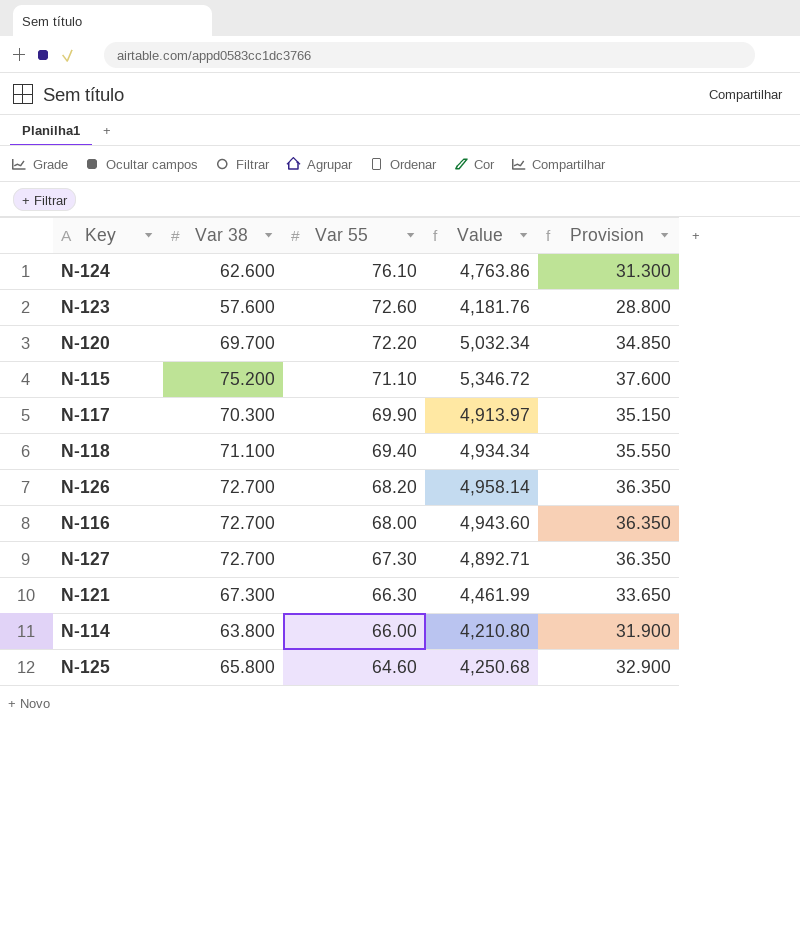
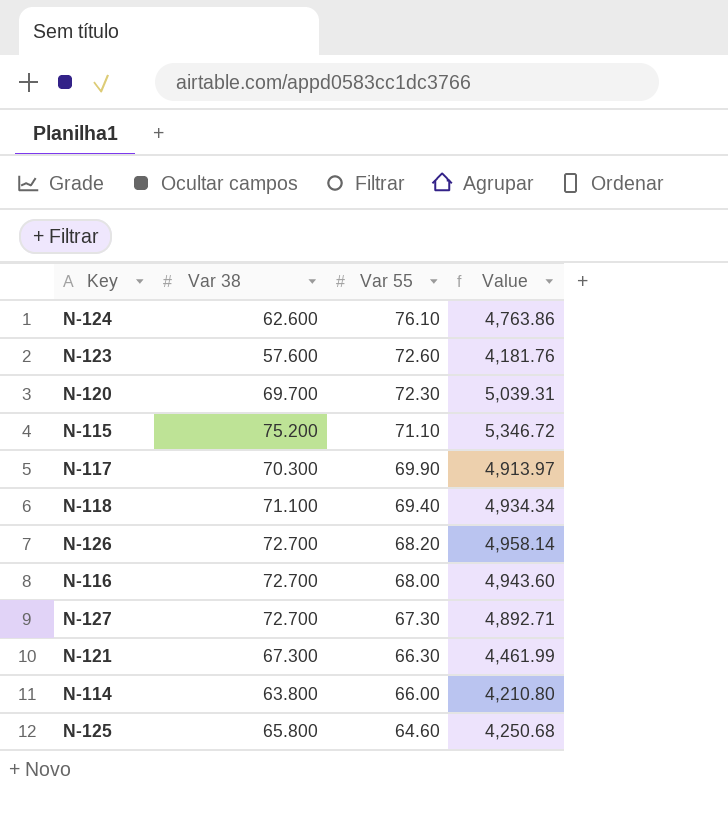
column Provision | formula: [Var 38] * 0.5 -> none
N-120 | Var 55: 72.20 -> 72.30
N-120 | Value: 5,032.34 -> 5,039.31

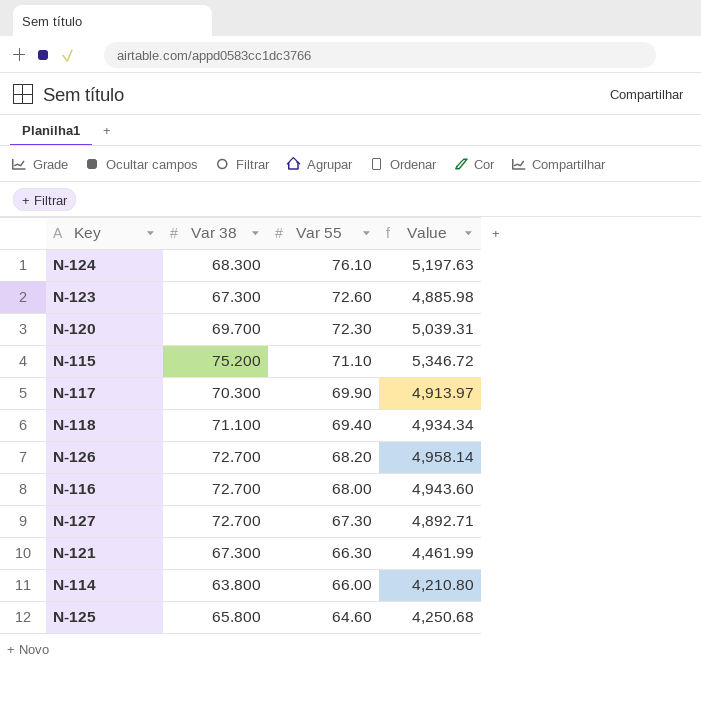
N-124 | Var 38: 62.600 -> 68.300
N-124 | Value: 4,763.86 -> 5,197.63
N-123 | Var 38: 57.600 -> 67.300
N-123 | Value: 4,181.76 -> 4,885.98

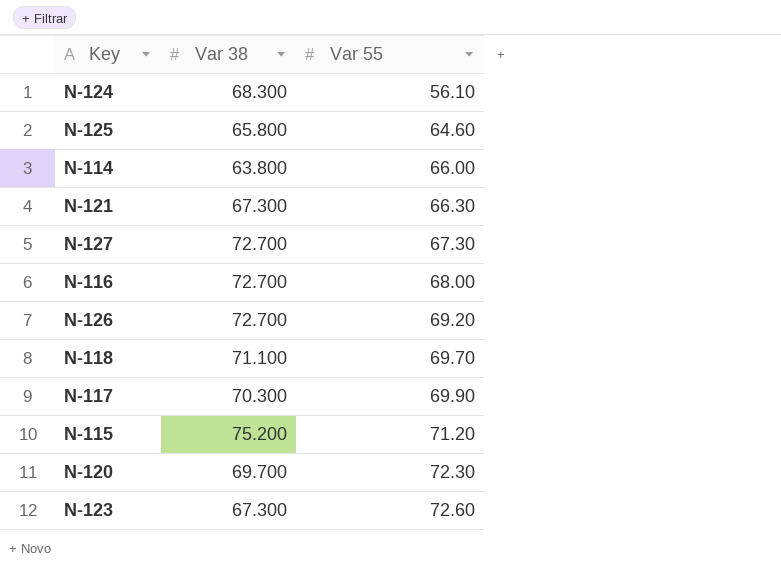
row order: Var 55 descending -> Var 55 ascending
column Value | formula: [Var 38] * [Var 55] -> none
N-124 | Var 55: 76.10 -> 56.10
N-126 | Var 55: 68.20 -> 69.20
N-118 | Var 55: 69.40 -> 69.70
N-115 | Var 55: 71.10 -> 71.20

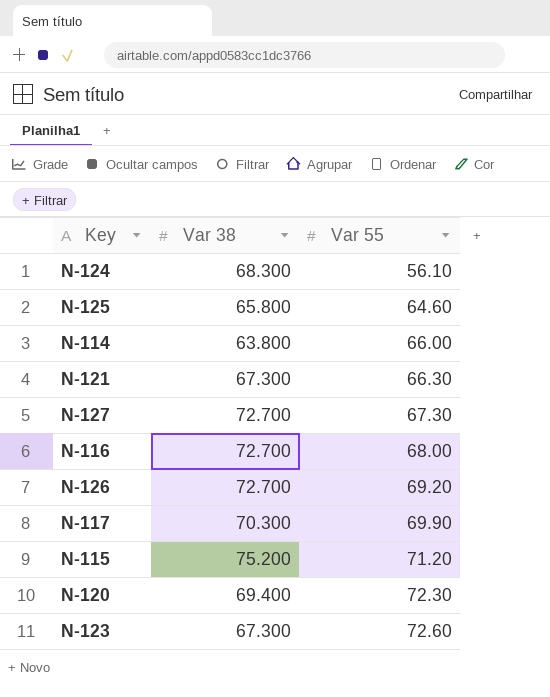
row N-118: 71.100 | 69.70 -> none
N-120 | Var 38: 69.700 -> 69.400

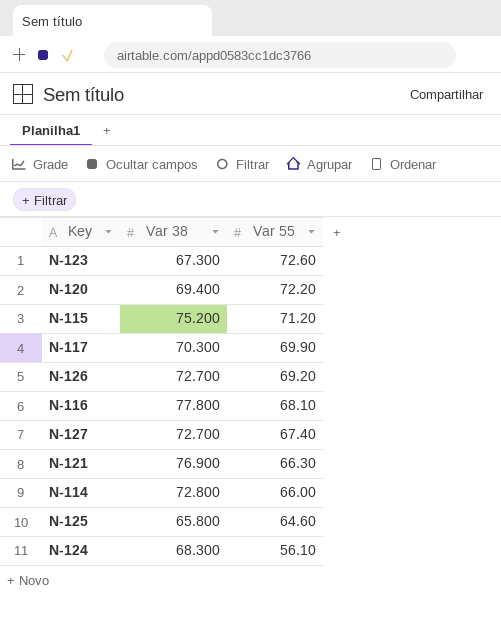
row order: Var 55 ascending -> Var 55 descending
N-120 | Var 55: 72.30 -> 72.20
N-116 | Var 38: 72.700 -> 77.800
N-116 | Var 55: 68.00 -> 68.10
N-127 | Var 55: 67.30 -> 67.40
N-121 | Var 38: 67.300 -> 76.900
N-114 | Var 38: 63.800 -> 72.800

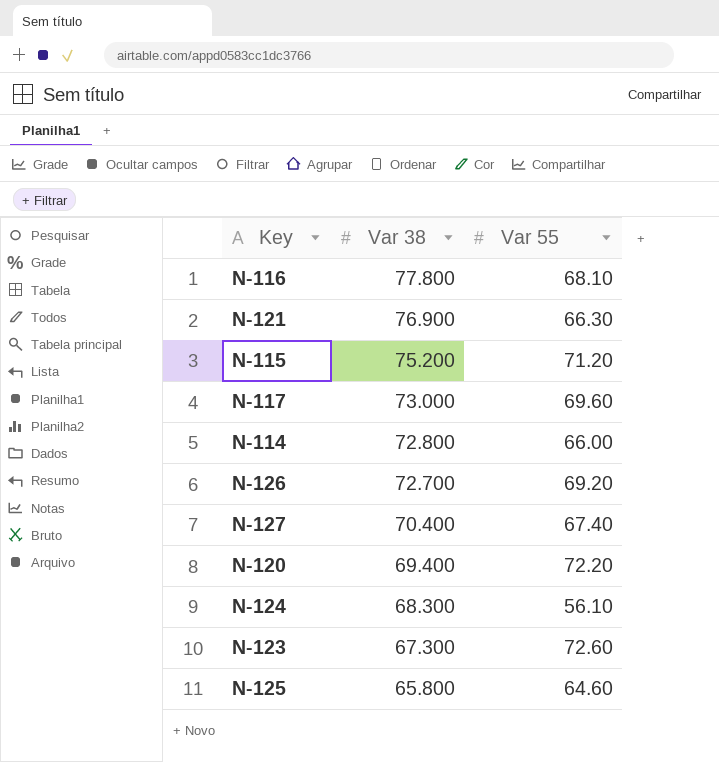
row order: Var 55 descending -> Var 38 descending
N-117 | Var 38: 70.300 -> 73.000
N-117 | Var 55: 69.90 -> 69.60
N-127 | Var 38: 72.700 -> 70.400

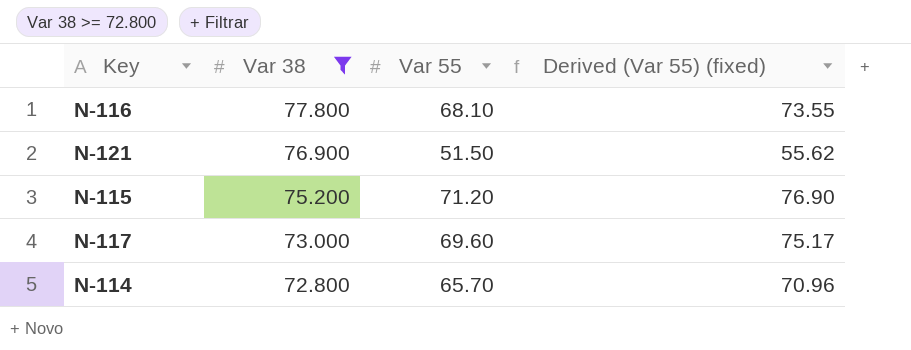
filter: none -> Var 38 >= 72.800
column Derived (Var 55) (fixed) | formula: none -> [Var 55] * 1.08
N-121 | Var 55: 66.30 -> 51.50
N-114 | Var 55: 66.00 -> 65.70

